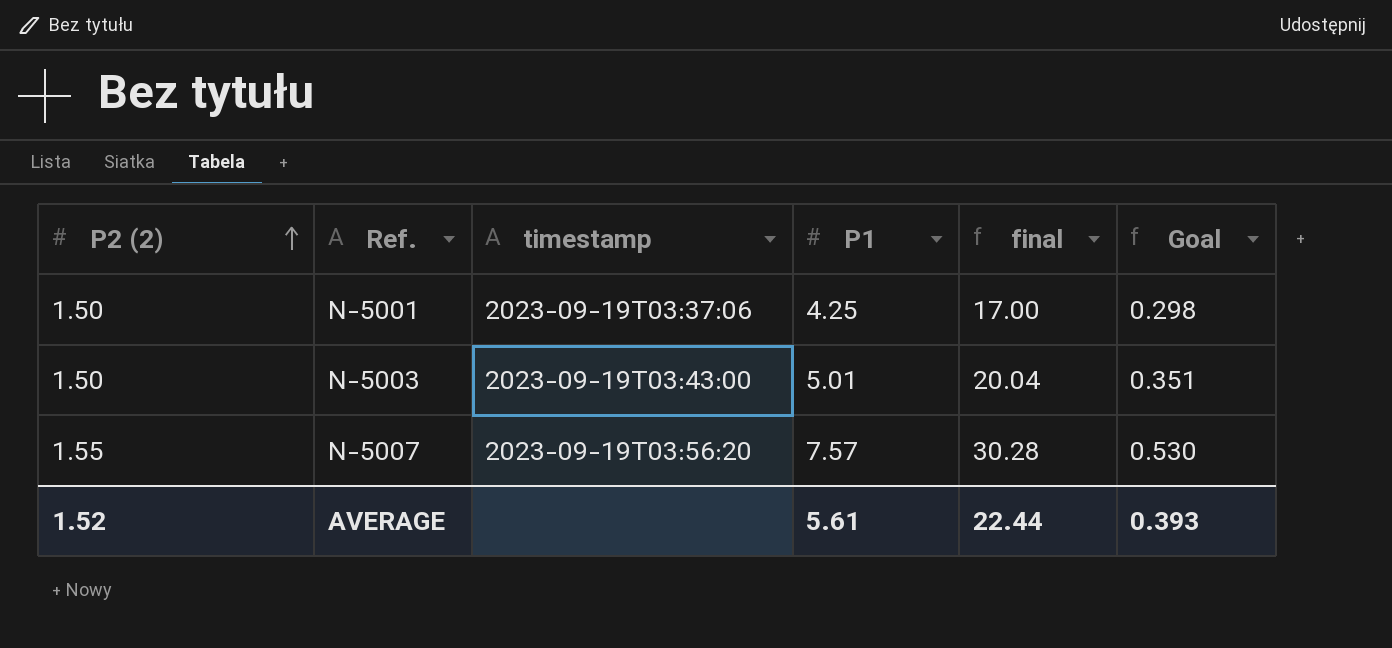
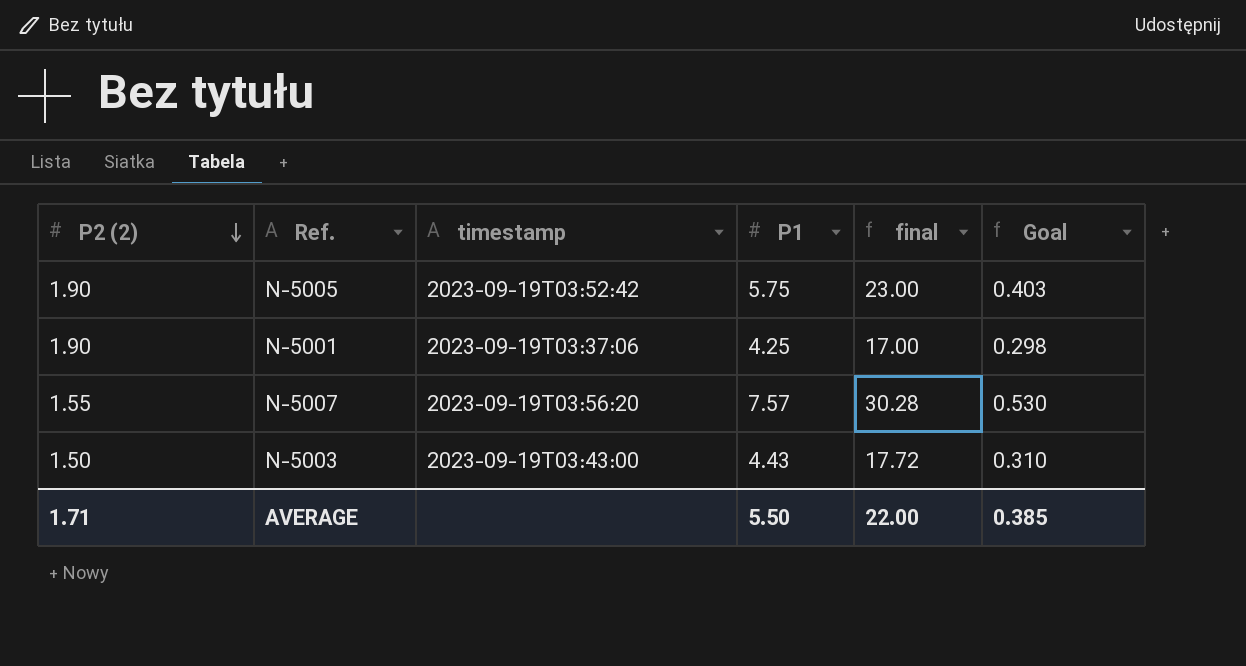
row order: P2 (2) ascending -> P2 (2) descending
row N-5005: none -> 1.90 | 2023-09-19T03:52:42 | 5.75 | 23.00 | 0.403
N-5001 | P2 (2): 1.50 -> 1.90
N-5003 | P1: 5.01 -> 4.43
N-5003 | final: 20.04 -> 17.72
N-5003 | Goal: 0.351 -> 0.310
AVERAGE | P2 (2): 1.52 -> 1.71
AVERAGE | P1: 5.61 -> 5.50
AVERAGE | final: 22.44 -> 22.00
AVERAGE | Goal: 0.393 -> 0.385

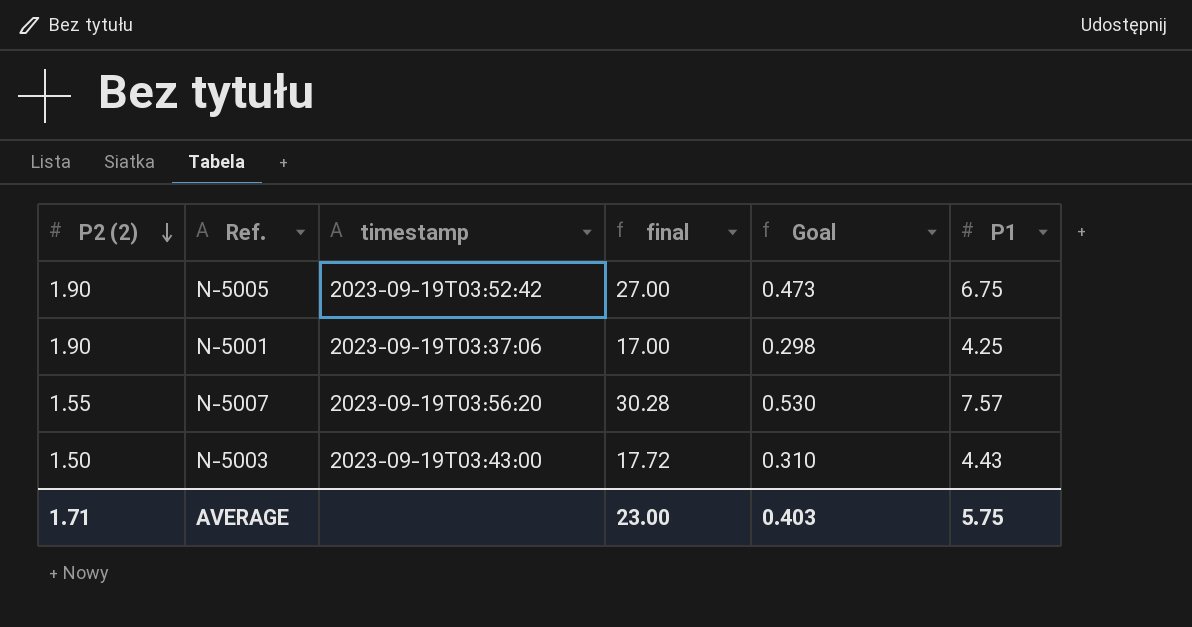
column P1 | position: 4 -> 6
N-5005 | final: 23.00 -> 27.00
N-5005 | Goal: 0.403 -> 0.473
N-5005 | P1: 5.75 -> 6.75
AVERAGE | final: 22.00 -> 23.00
AVERAGE | Goal: 0.385 -> 0.403
AVERAGE | P1: 5.50 -> 5.75

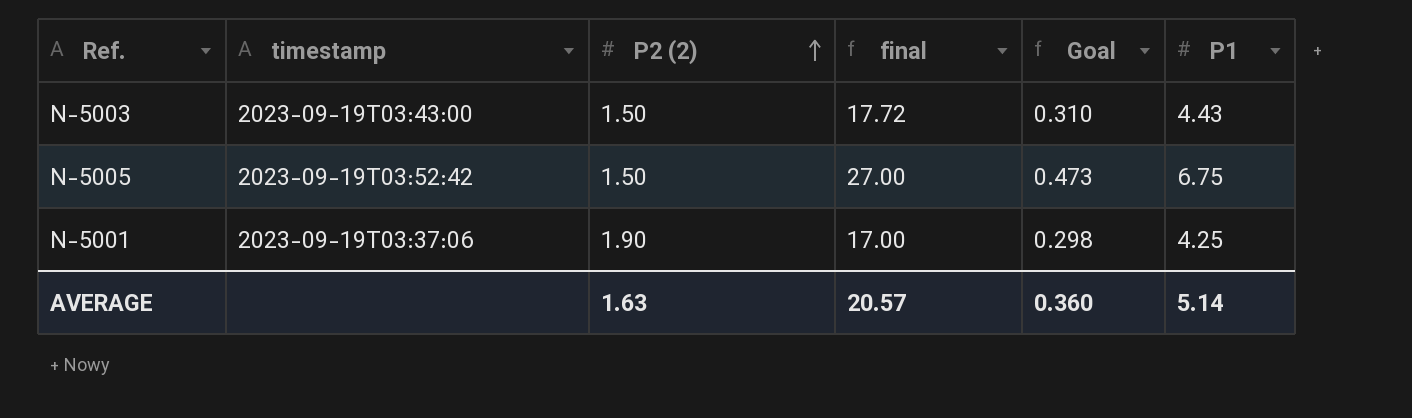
row order: P2 (2) descending -> P2 (2) ascending
column P2 (2) | position: 1 -> 3
row N-5007: 1.55 | 2023-09-19T03:56:20 | 30.28 | 0.530 | 7.57 -> none
N-5005 | P2 (2): 1.90 -> 1.50
AVERAGE | P2 (2): 1.71 -> 1.63
AVERAGE | final: 23.00 -> 20.57
AVERAGE | Goal: 0.403 -> 0.360
AVERAGE | P1: 5.75 -> 5.14

